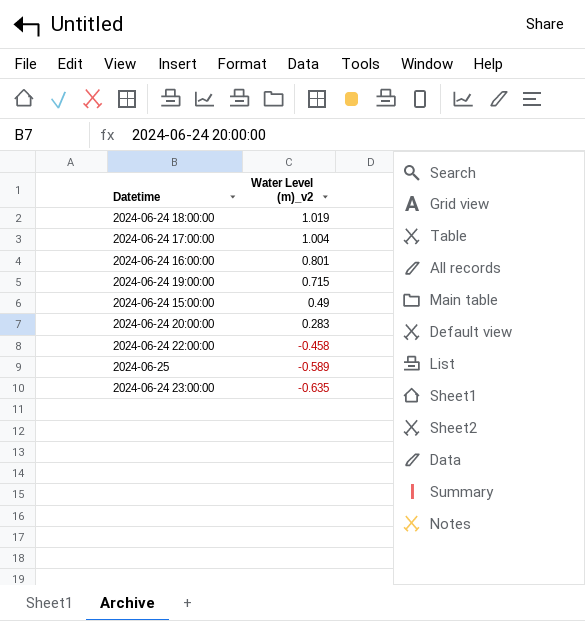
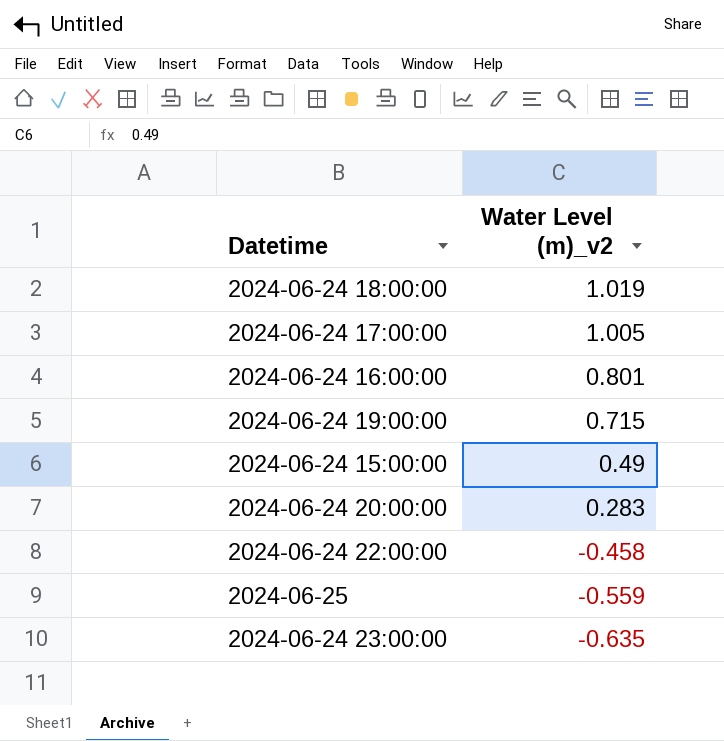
2024-06-24 17:00:00 | Water Level (m)_v2: 1.004 -> 1.005
2024-06-25 | Water Level (m)_v2: -0.589 -> -0.559

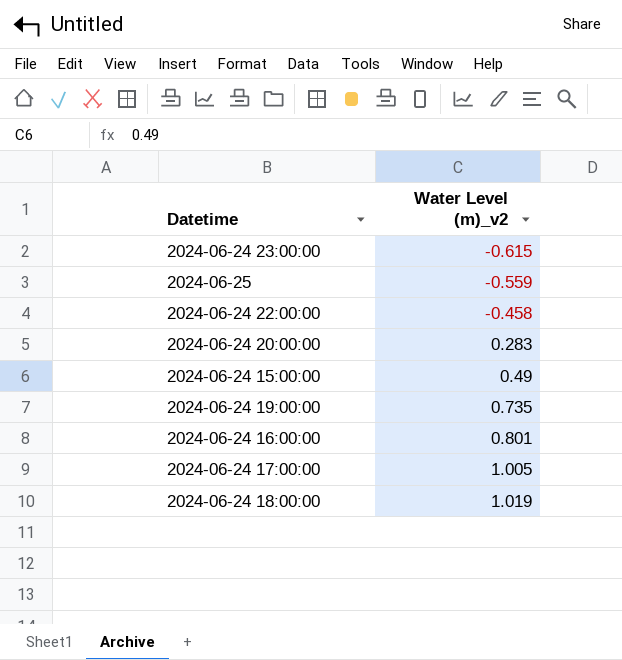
row order: Water Level (m)_v2 descending -> Water Level (m)_v2 ascending
2024-06-24 23:00:00 | Water Level (m)_v2: -0.635 -> -0.615
2024-06-24 19:00:00 | Water Level (m)_v2: 0.715 -> 0.735

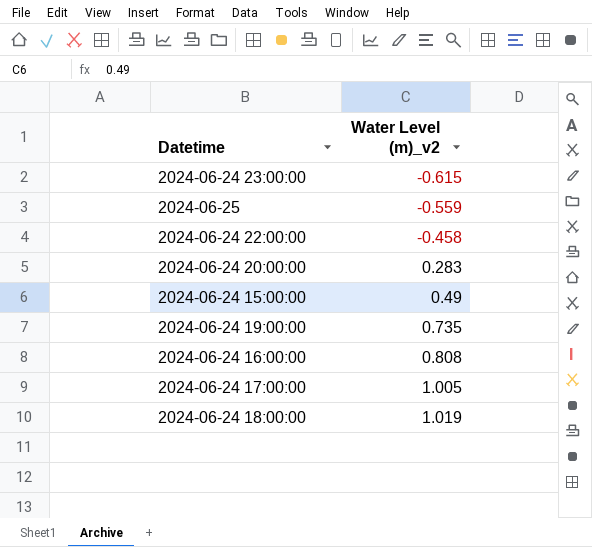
2024-06-24 16:00:00 | Water Level (m)_v2: 0.801 -> 0.808

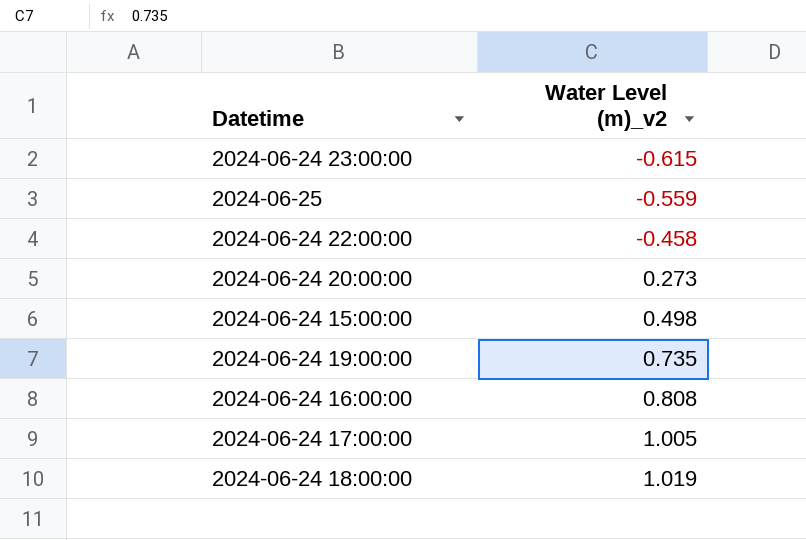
2024-06-24 20:00:00 | Water Level (m)_v2: 0.283 -> 0.273
2024-06-24 15:00:00 | Water Level (m)_v2: 0.49 -> 0.498

